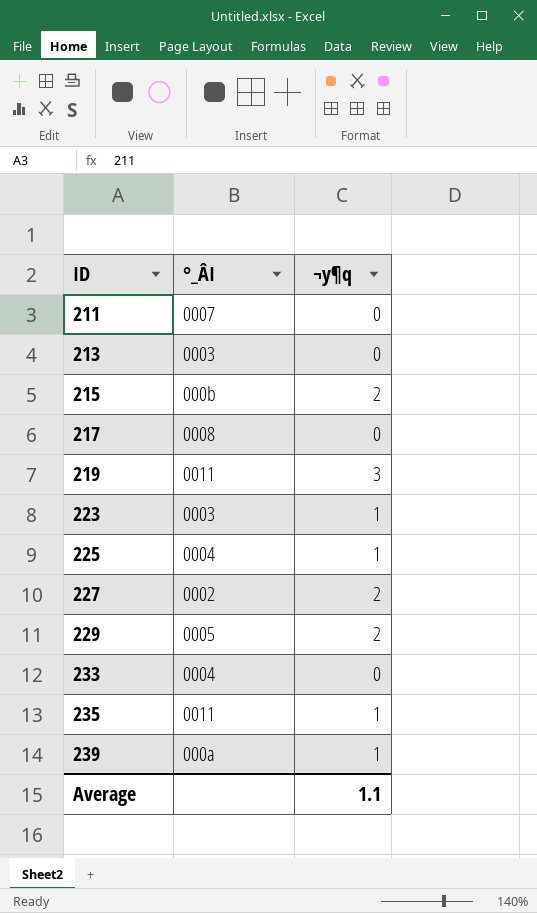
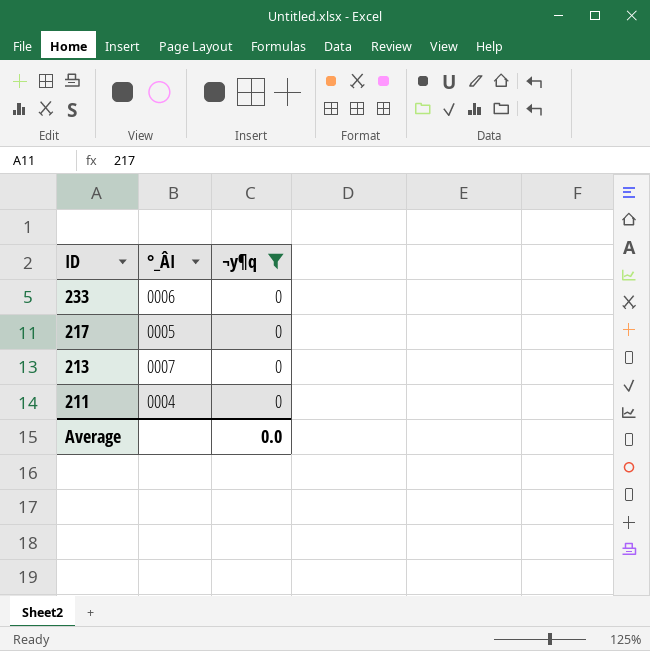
filter: none -> ¬y¶q = 0
row order: ID ascending -> ID descending
233 | °_ÂI: 0004 -> 0006
217 | °_ÂI: 0008 -> 0005
213 | °_ÂI: 0003 -> 0007
211 | °_ÂI: 0007 -> 0004
Average | ¬y¶q: 1.1 -> 0.0

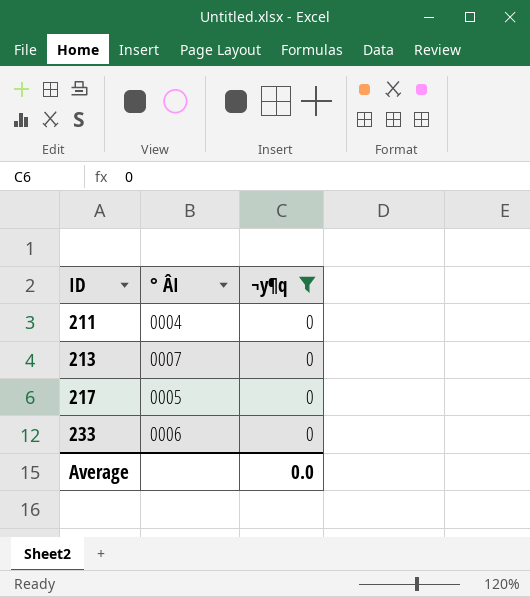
row order: ID descending -> ID ascending
column name: °_ÂI -> ° ÂI

